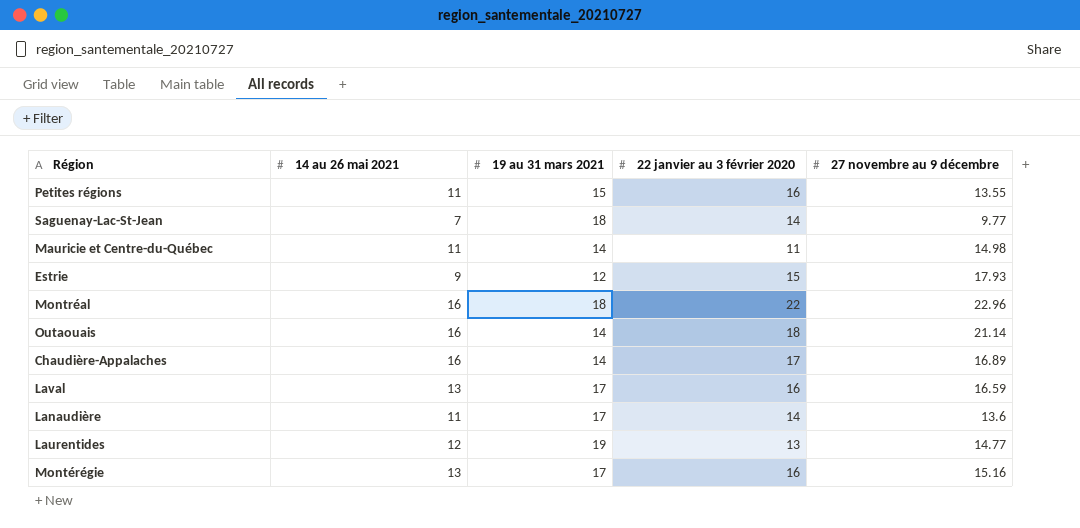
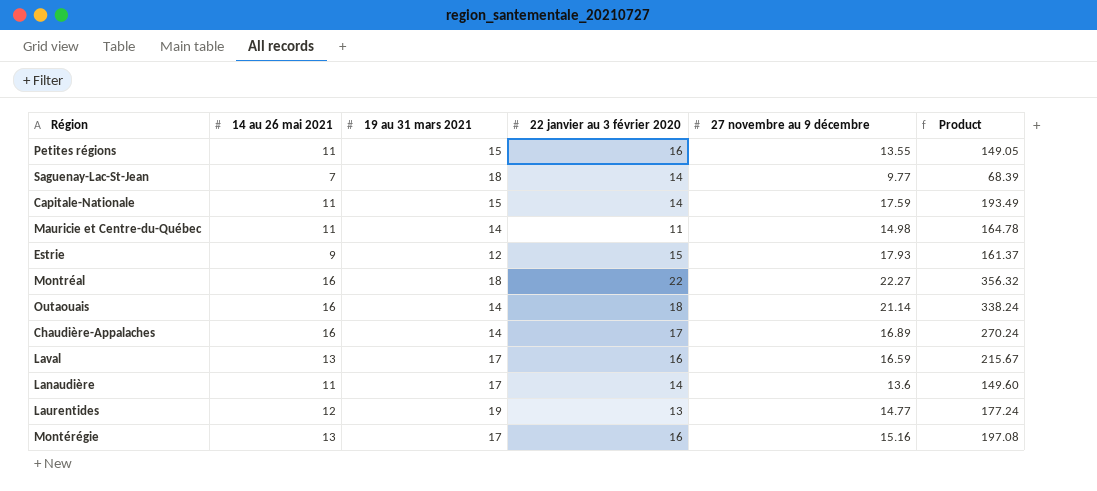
column Product | formula: none -> [14 au 26 mai 2021] * [27 novembre au 9 décembre]
row Capitale-Nationale: none -> 11 | 15 | 14 | 17.59 | 193.49
Montréal | 27 novembre au 9 décembre: 22.96 -> 22.27

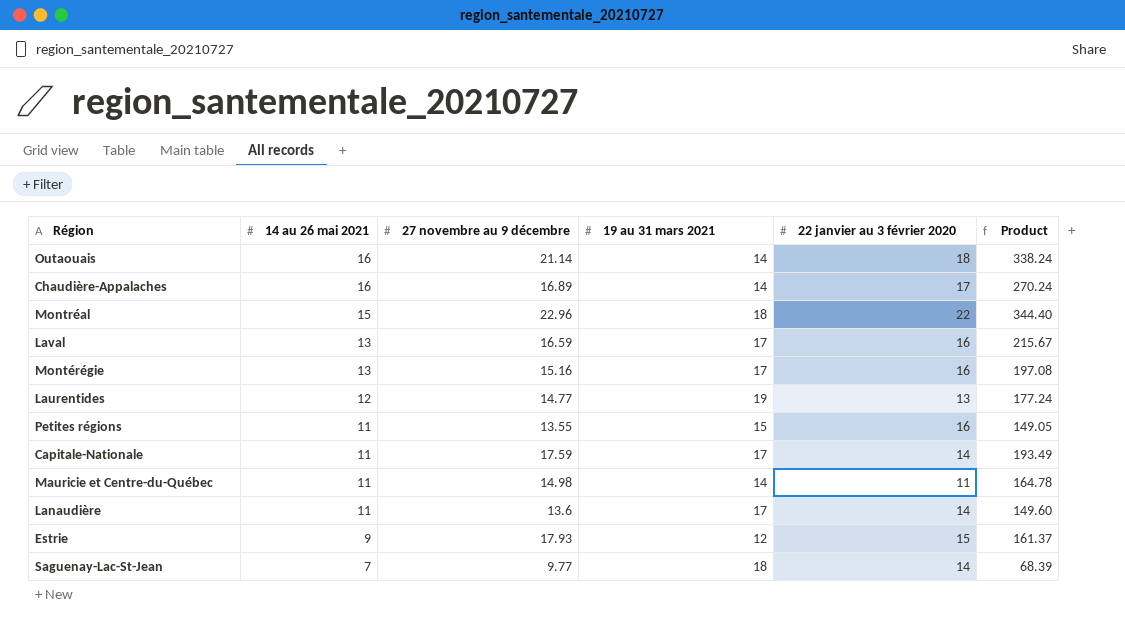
row order: none -> 14 au 26 mai 2021 descending
column 27 novembre au 9 décembre | position: 5 -> 3
Montréal | 14 au 26 mai 2021: 16 -> 15
Montréal | 27 novembre au 9 décembre: 22.27 -> 22.96
Montréal | Product: 356.32 -> 344.40
Capitale-Nationale | 19 au 31 mars 2021: 15 -> 17

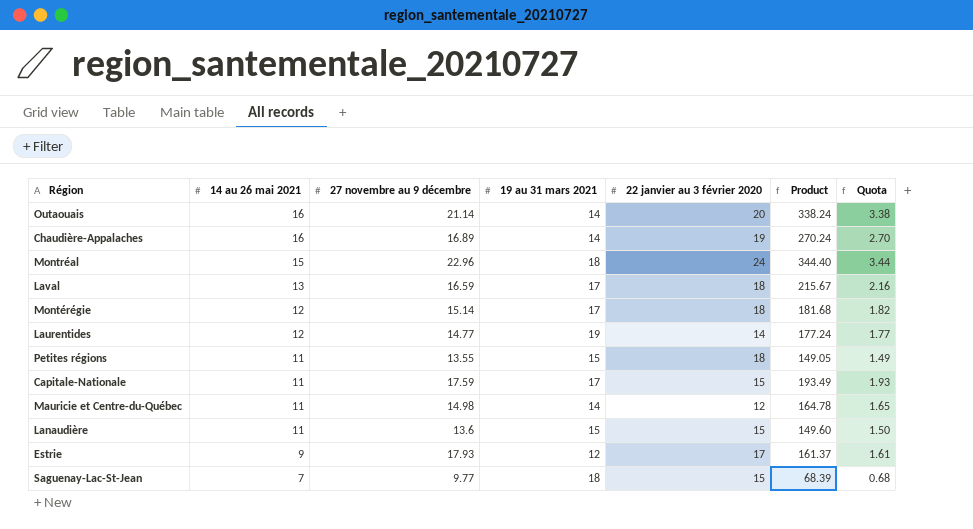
column Quota | formula: none -> [Product] * 0.01
Outaouais | 22 janvier au 3 février 2020: 18 -> 20
Chaudière-Appalaches | 22 janvier au 3 février 2020: 17 -> 19
Montréal | 22 janvier au 3 février 2020: 22 -> 24
Laval | 22 janvier au 3 février 2020: 16 -> 18
Montérégie | 14 au 26 mai 2021: 13 -> 12
Montérégie | 27 novembre au 9 décembre: 15.16 -> 15.14
Montérégie | 22 janvier au 3 février 2020: 16 -> 18
Montérégie | Product: 197.08 -> 181.68
Laurentides | 22 janvier au 3 février 2020: 13 -> 14
Petites régions | 22 janvier au 3 février 2020: 16 -> 18
Capitale-Nationale | 22 janvier au 3 février 2020: 14 -> 15
Mauricie et Centre-du-Québec | 22 janvier au 3 février 2020: 11 -> 12
Lanaudière | 19 au 31 mars 2021: 17 -> 15
Lanaudière | 22 janvier au 3 février 2020: 14 -> 15
Estrie | 22 janvier au 3 février 2020: 15 -> 17
Saguenay-Lac-St-Jean | 22 janvier au 3 février 2020: 14 -> 15

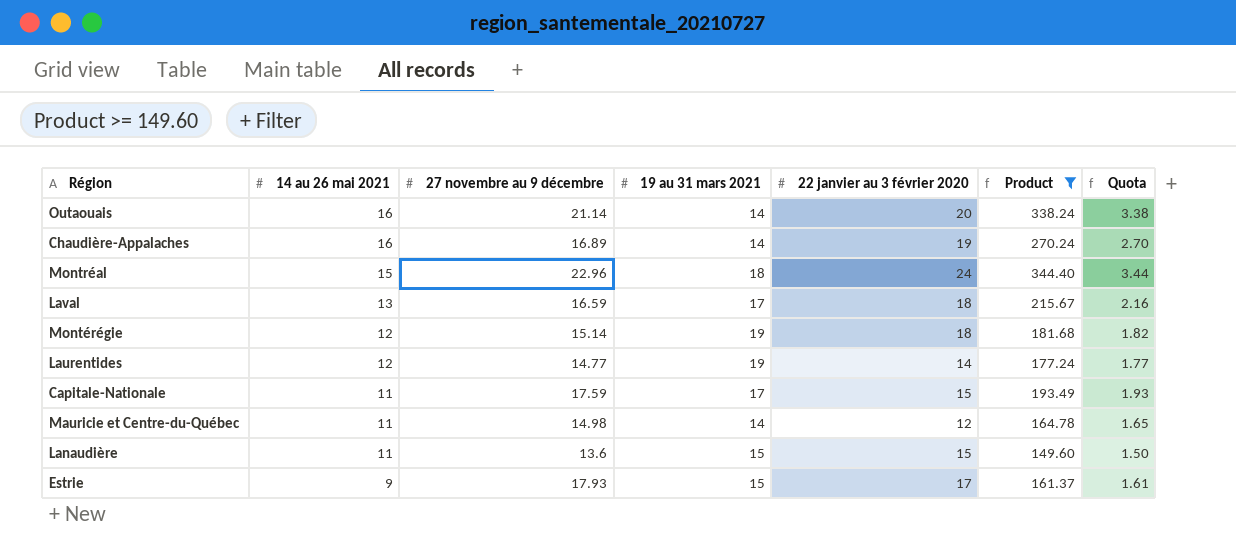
filter: none -> Product >= 149.60
Montérégie | 19 au 31 mars 2021: 17 -> 19
Estrie | 19 au 31 mars 2021: 12 -> 15

